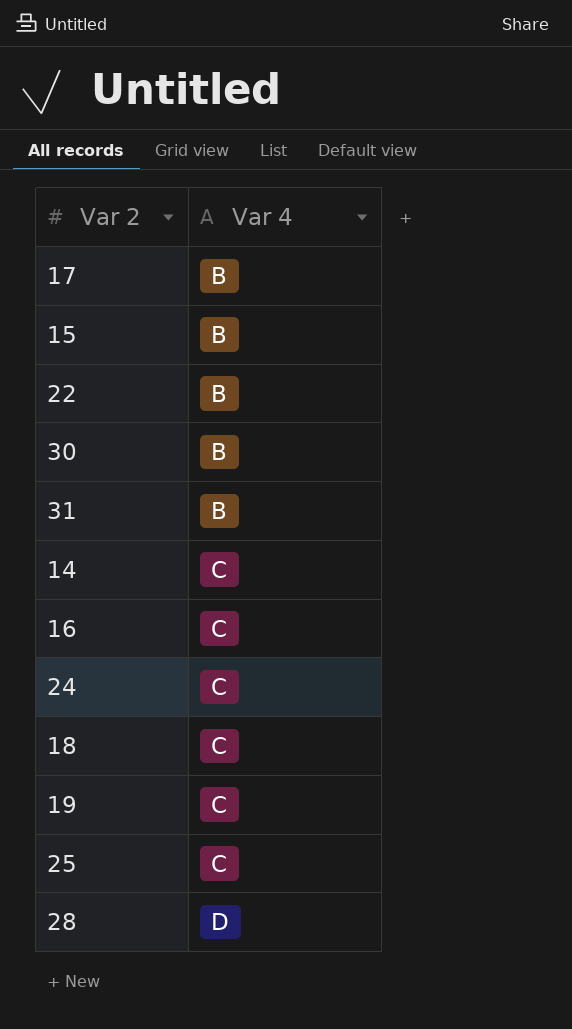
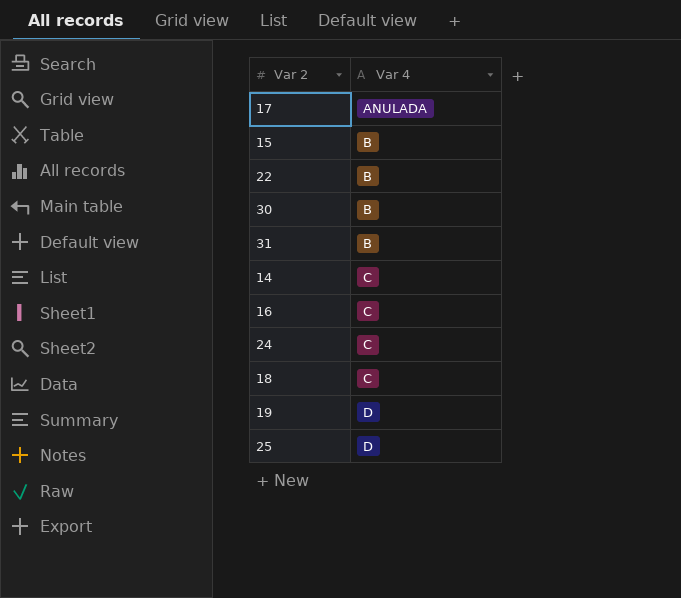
row 28: D -> none
17 | Var 4: B -> ANULADA
19 | Var 4: C -> D
25 | Var 4: C -> D

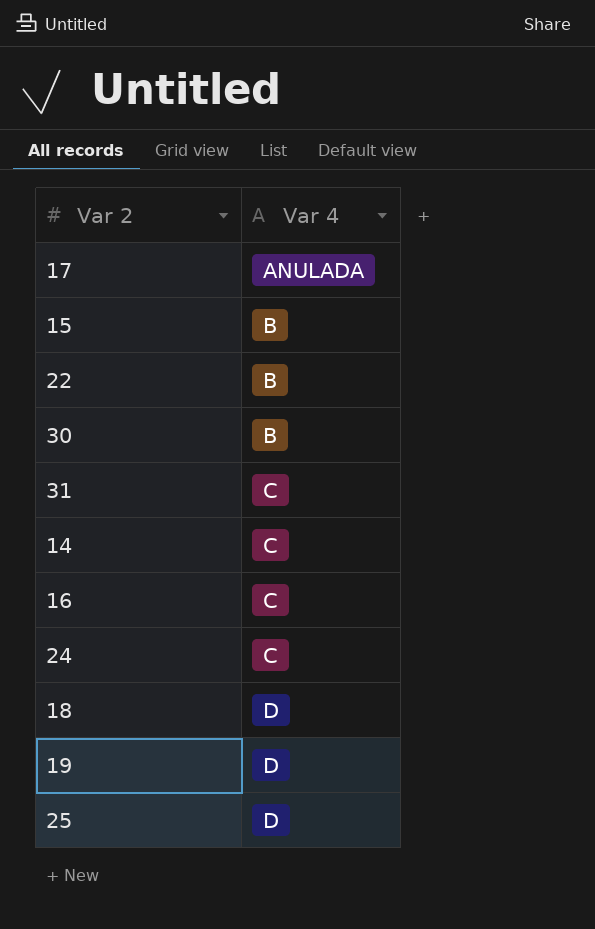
31 | Var 4: B -> C
18 | Var 4: C -> D

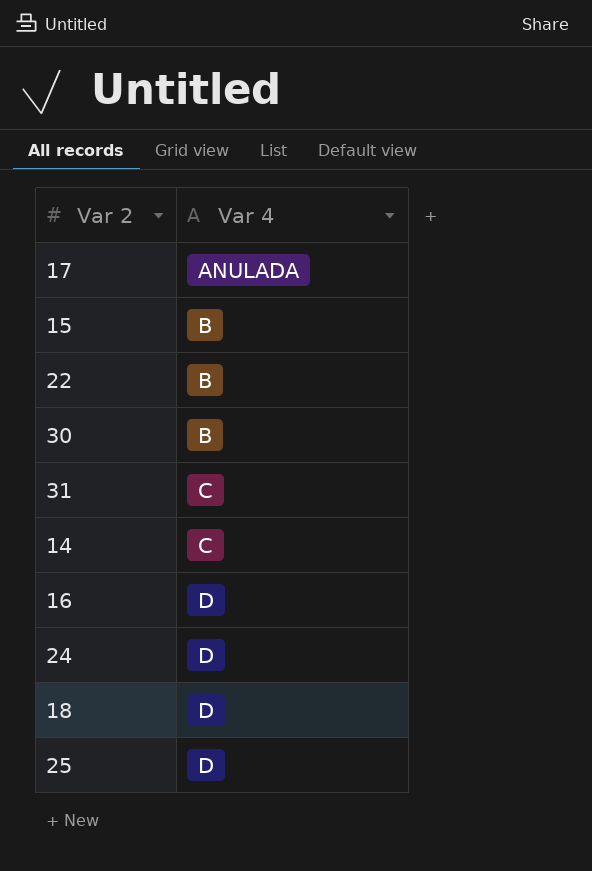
row 19: D -> none
16 | Var 4: C -> D
24 | Var 4: C -> D

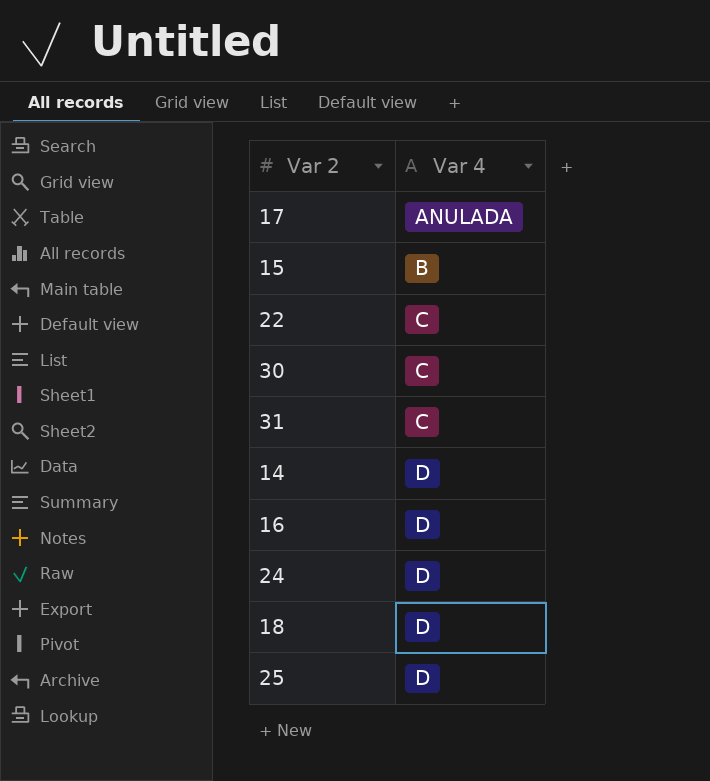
22 | Var 4: B -> C
30 | Var 4: B -> C
14 | Var 4: C -> D

